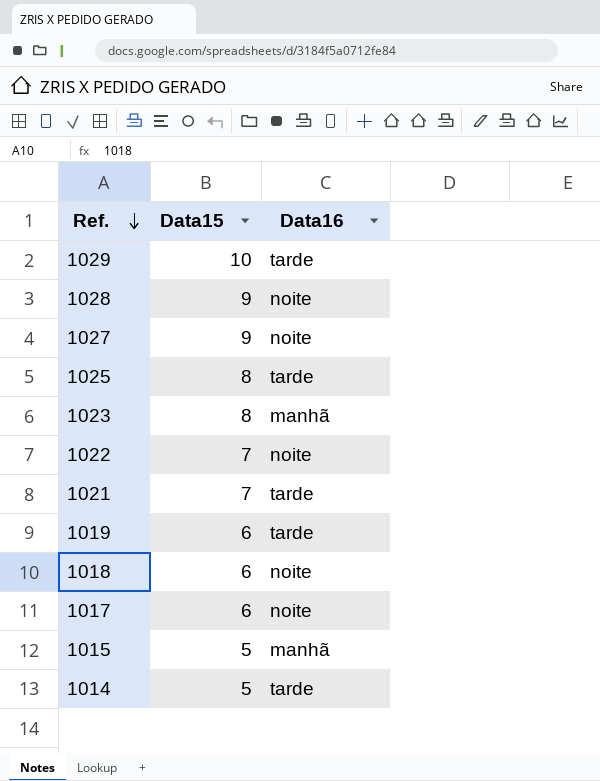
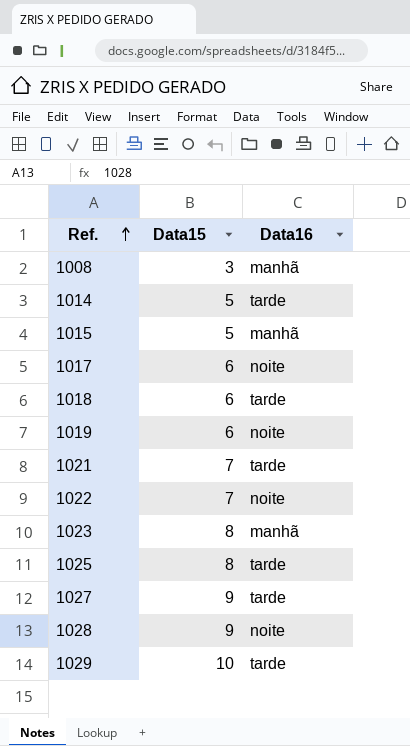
row order: Ref. descending -> Ref. ascending
row 1008: none -> 3 | manhã
1018 | Data16: noite -> tarde
1019 | Data16: tarde -> noite
1027 | Data16: noite -> tarde

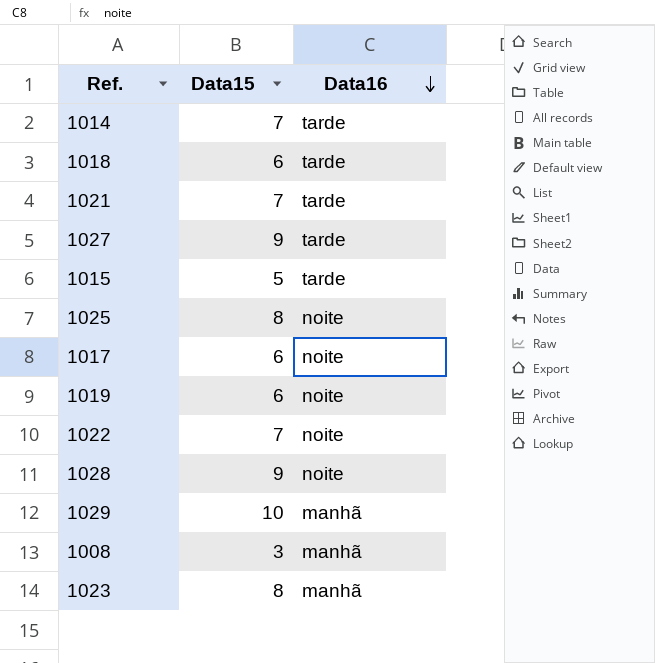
row order: Ref. ascending -> Data16 descending
1014 | Data15: 5 -> 7
1015 | Data16: manhã -> tarde
1025 | Data16: tarde -> noite
1029 | Data16: tarde -> manhã

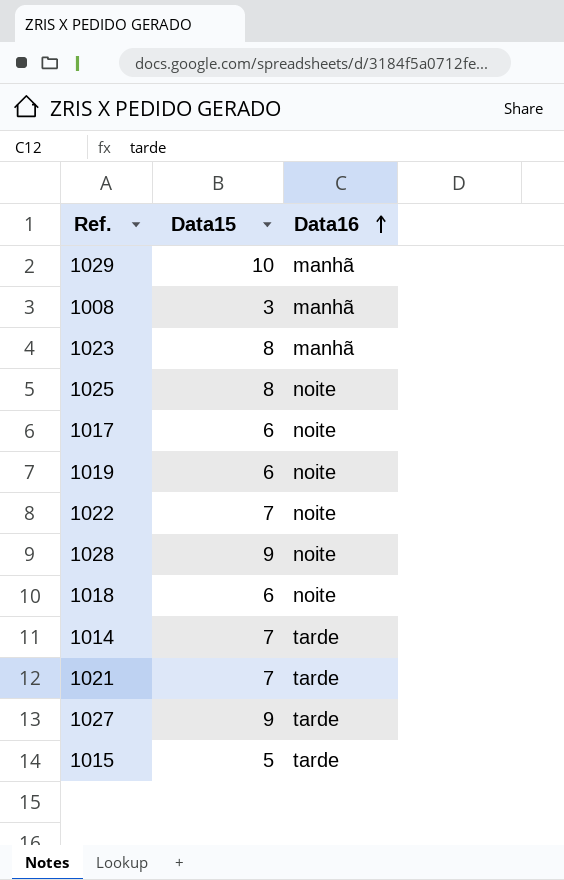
row order: Data16 descending -> Data16 ascending
1018 | Data16: tarde -> noite

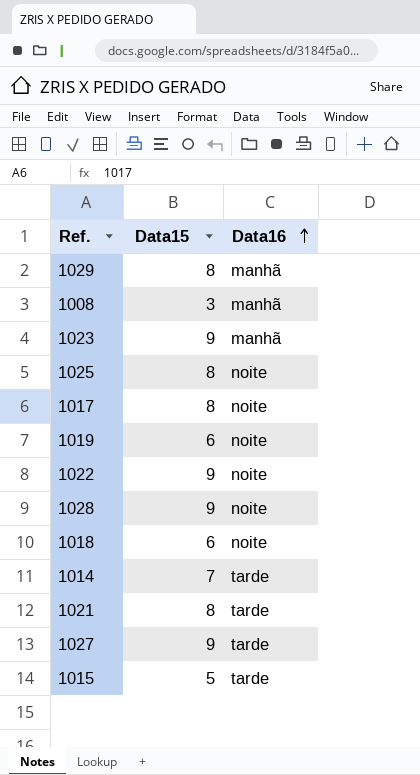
1029 | Data15: 10 -> 8
1023 | Data15: 8 -> 9
1017 | Data15: 6 -> 8
1022 | Data15: 7 -> 9
1021 | Data15: 7 -> 8

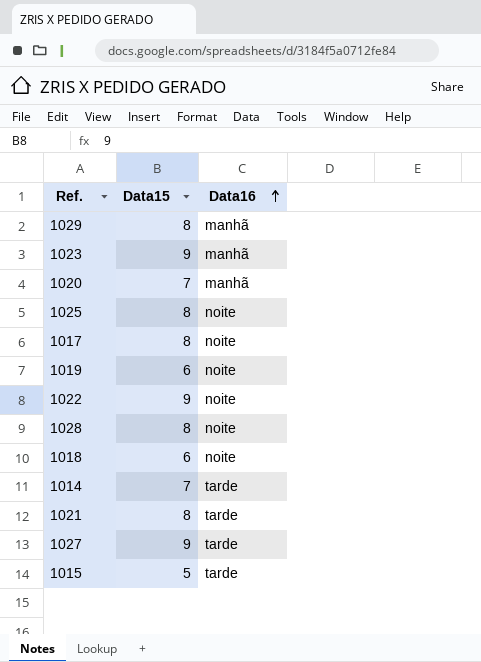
row 1008: 3 | manhã -> none
row 1020: none -> 7 | manhã
1028 | Data15: 9 -> 8

